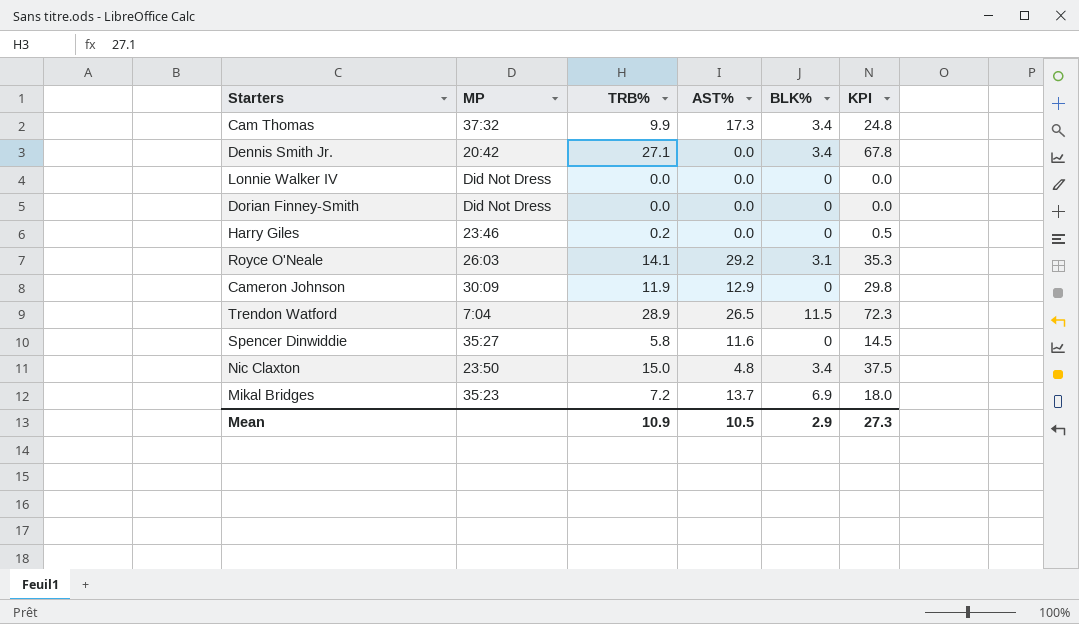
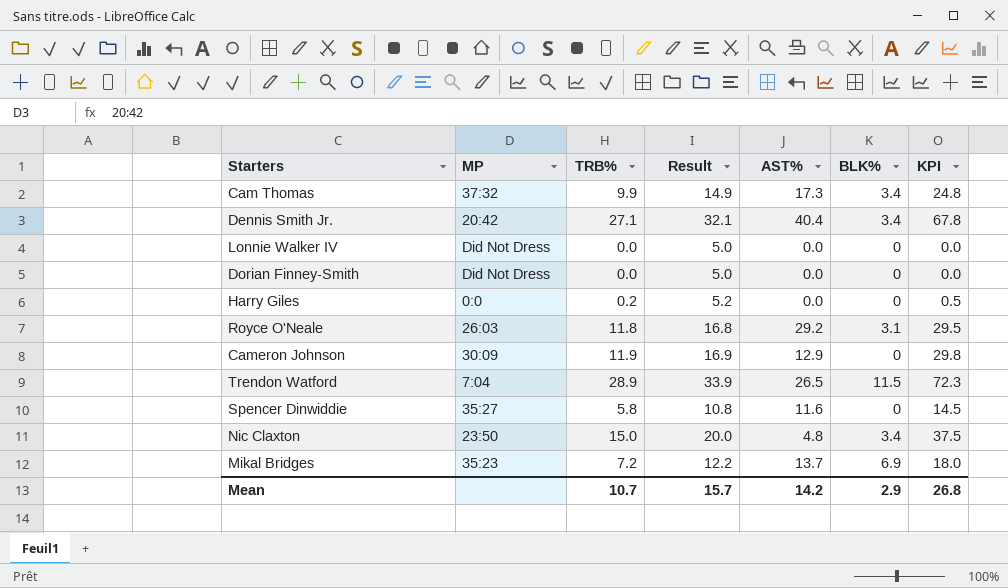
column Result | formula: none -> [TRB%] + 5
Dennis Smith Jr. | AST%: 0.0 -> 40.4
Harry Giles | MP: 23:46 -> 0:0
Royce O'Neale | TRB%: 14.1 -> 11.8
Royce O'Neale | KPI: 35.3 -> 29.5
Mean | TRB%: 10.9 -> 10.7
Mean | AST%: 10.5 -> 14.2
Mean | KPI: 27.3 -> 26.8

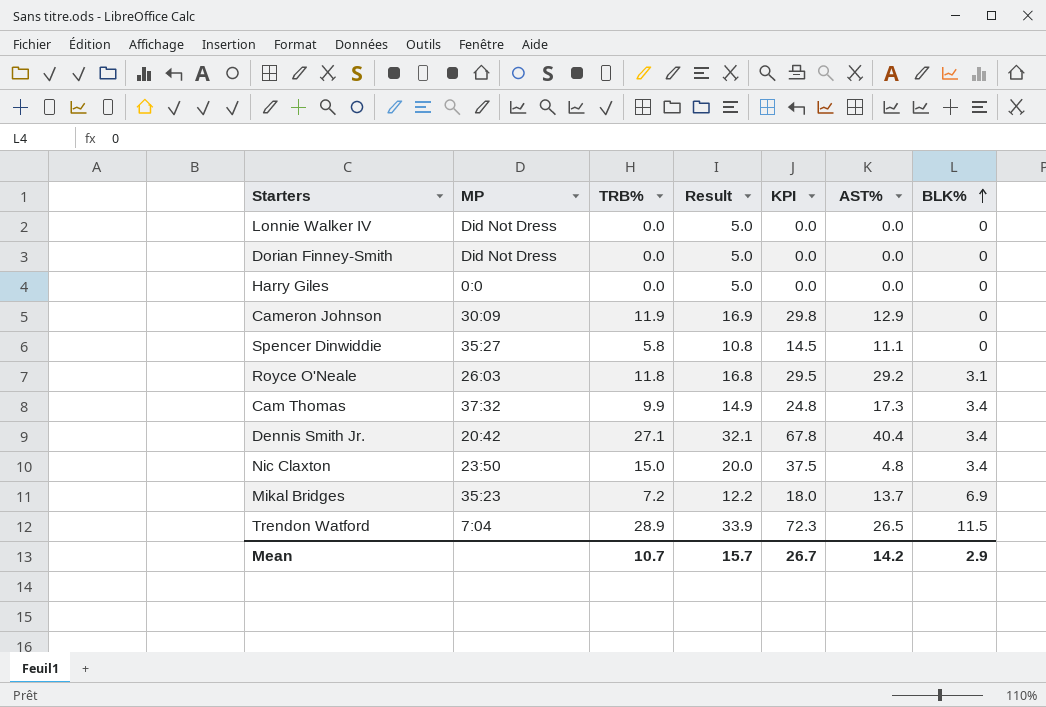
row order: none -> BLK% ascending
column KPI | position: 7 -> 5
Harry Giles | TRB%: 0.2 -> 0.0
Harry Giles | Result: 5.2 -> 5.0
Harry Giles | KPI: 0.5 -> 0.0
Spencer Dinwiddie | AST%: 11.6 -> 11.1
Mean | KPI: 26.8 -> 26.7

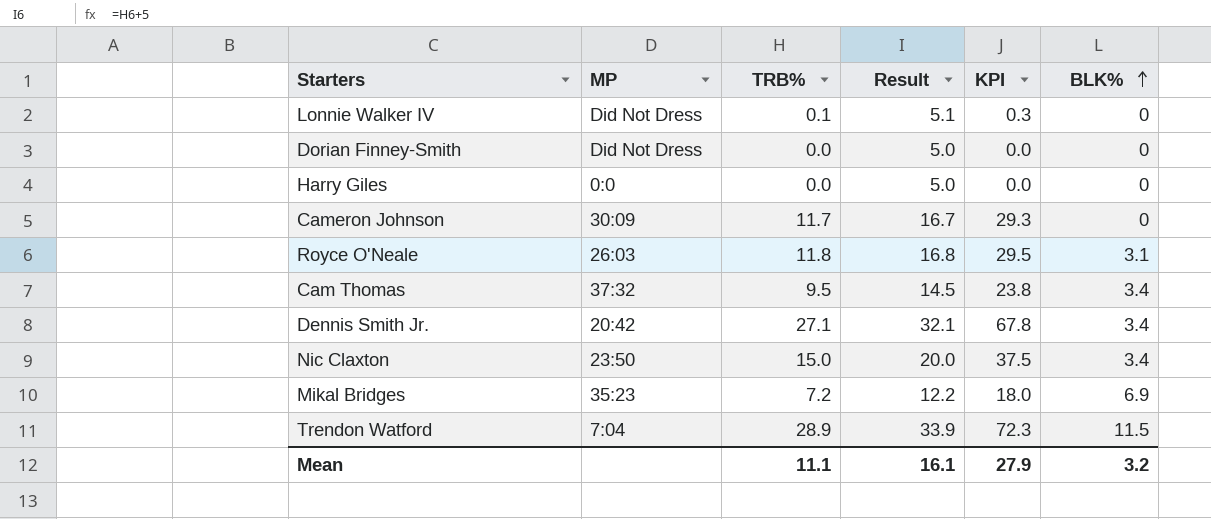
column AST% | position: 6 -> none
row Spencer Dinwiddie: 35:27 | 5.8 | 10.8 | 14.5 | 11.1 | 0 -> none
Lonnie Walker IV | TRB%: 0.0 -> 0.1
Lonnie Walker IV | Result: 5.0 -> 5.1
Lonnie Walker IV | KPI: 0.0 -> 0.3
Cameron Johnson | TRB%: 11.9 -> 11.7
Cameron Johnson | Result: 16.9 -> 16.7
Cameron Johnson | KPI: 29.8 -> 29.3
Cam Thomas | TRB%: 9.9 -> 9.5
Cam Thomas | Result: 14.9 -> 14.5
Cam Thomas | KPI: 24.8 -> 23.8
Mean | TRB%: 10.7 -> 11.1
Mean | Result: 15.7 -> 16.1
Mean | KPI: 26.7 -> 27.9
Mean | BLK%: 2.9 -> 3.2

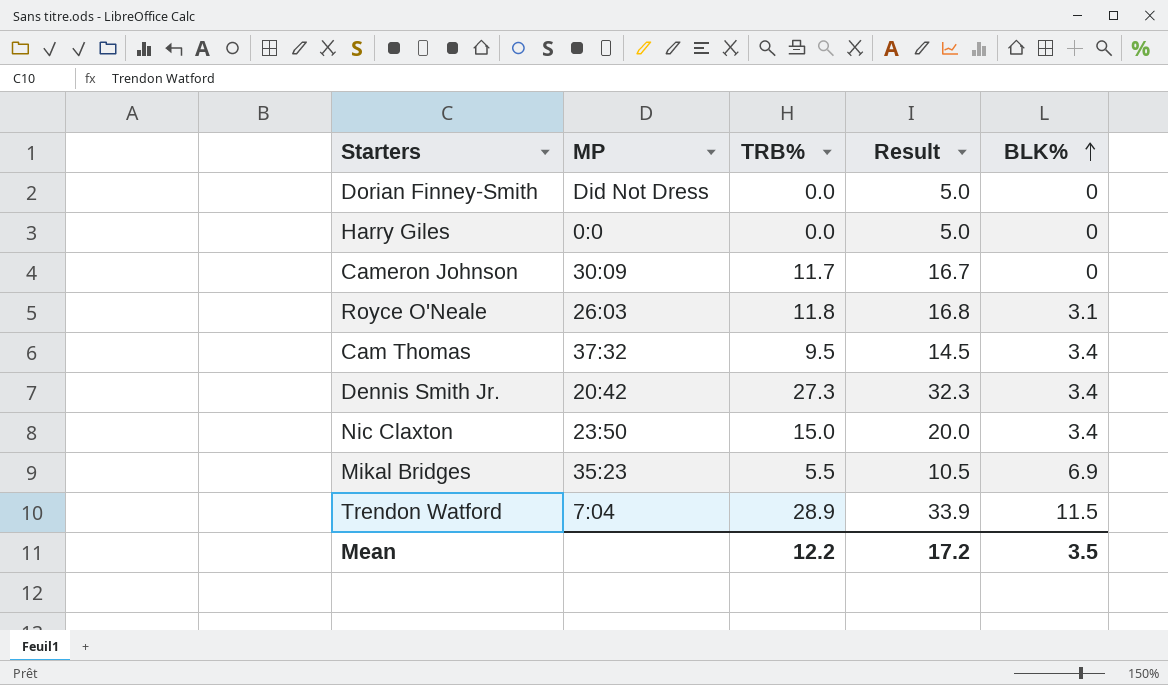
column KPI | formula: [TRB%] * 2.5 -> none
row Lonnie Walker IV: Did Not Dress | 0.1 | 5.1 | 0.3 | 0 -> none
Dennis Smith Jr. | TRB%: 27.1 -> 27.3
Dennis Smith Jr. | Result: 32.1 -> 32.3
Mikal Bridges | TRB%: 7.2 -> 5.5
Mikal Bridges | Result: 12.2 -> 10.5
Mean | TRB%: 11.1 -> 12.2
Mean | Result: 16.1 -> 17.2
Mean | BLK%: 3.2 -> 3.5

